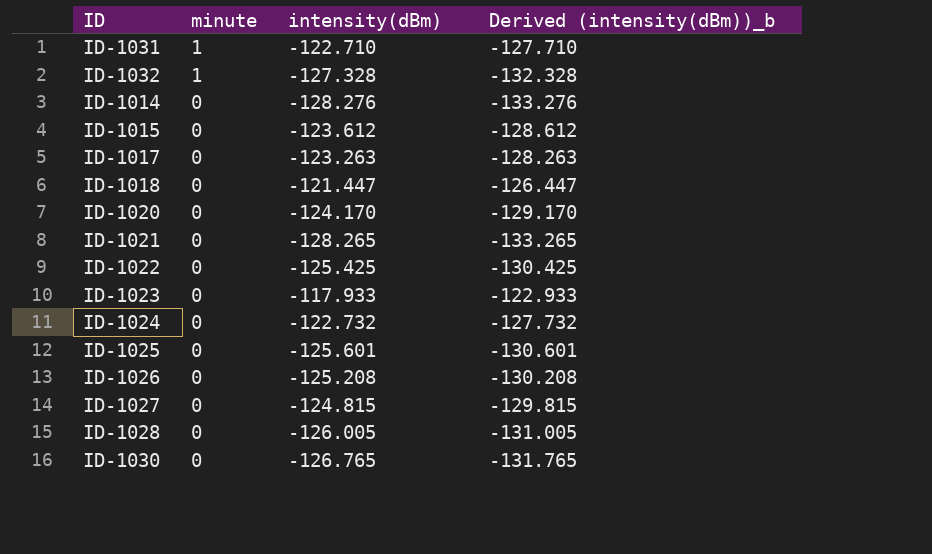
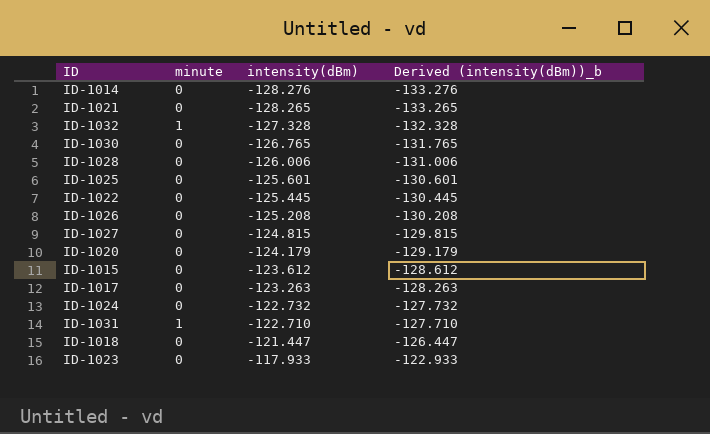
row order: minute descending -> intensity(dBm) ascending
ID-1028 | intensity(dBm): -126.005 -> -126.006
ID-1028 | Derived (intensity(dBm))_b: -131.005 -> -131.006
ID-1022 | intensity(dBm): -125.425 -> -125.445
ID-1022 | Derived (intensity(dBm))_b: -130.425 -> -130.445
ID-1020 | intensity(dBm): -124.170 -> -124.179
ID-1020 | Derived (intensity(dBm))_b: -129.170 -> -129.179

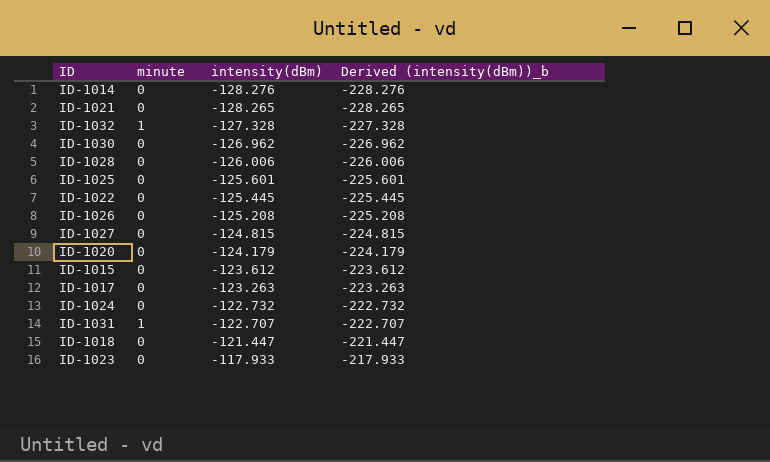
column Derived (intensity(dBm))_b | formula: [intensity(dBm)] - 5 -> [intensity(dBm)] - 100
ID-1030 | intensity(dBm): -126.765 -> -126.962
ID-1031 | intensity(dBm): -122.710 -> -122.707

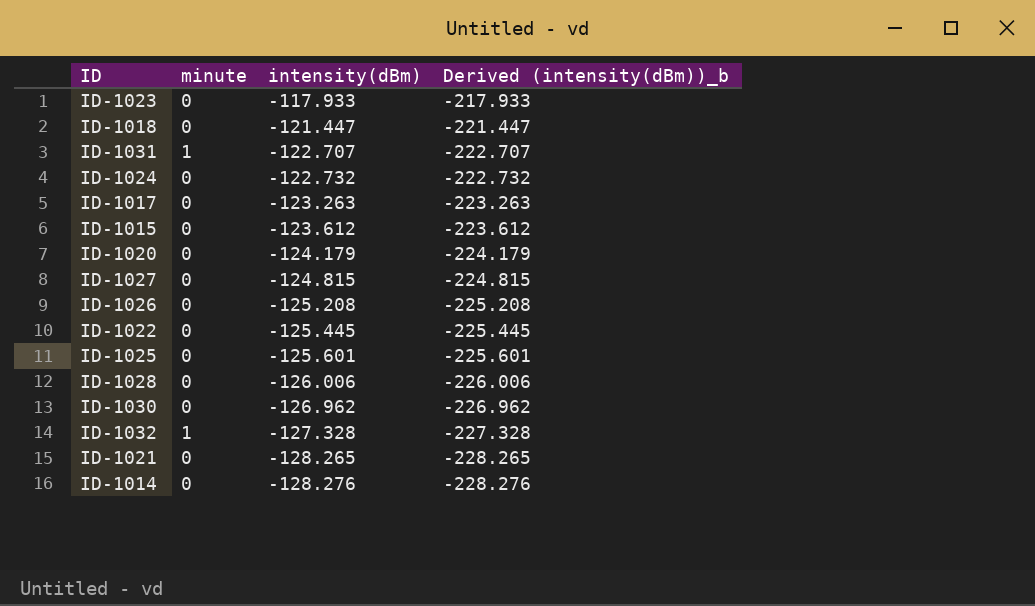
row order: intensity(dBm) ascending -> intensity(dBm) descending

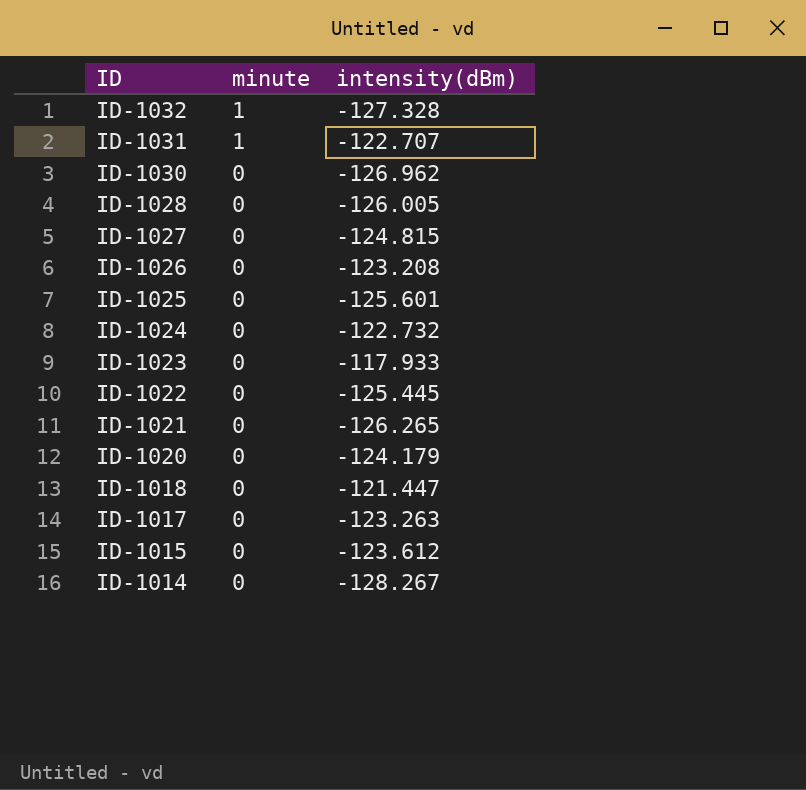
row order: intensity(dBm) descending -> ID descending
column Derived (intensity(dBm))_b | formula: [intensity(dBm)] - 100 -> none
ID-1028 | intensity(dBm): -126.006 -> -126.005
ID-1026 | intensity(dBm): -125.208 -> -123.208
ID-1021 | intensity(dBm): -128.265 -> -126.265
ID-1014 | intensity(dBm): -128.276 -> -128.267

